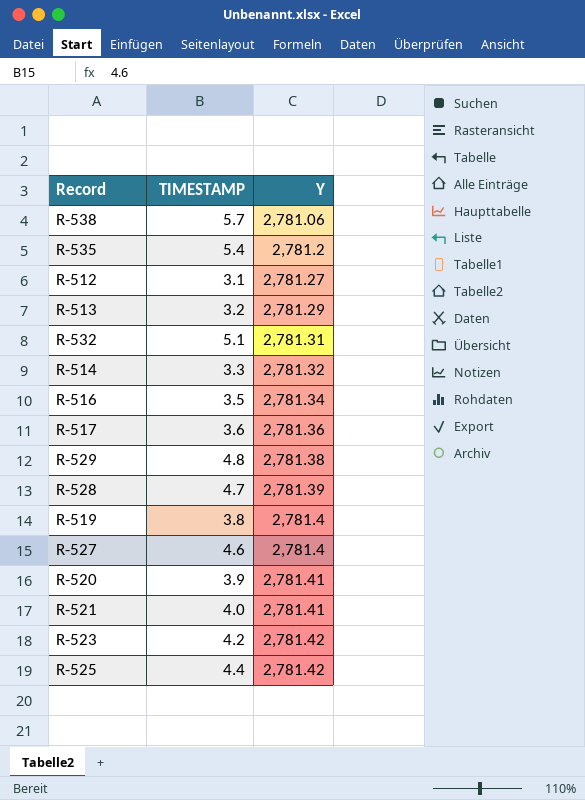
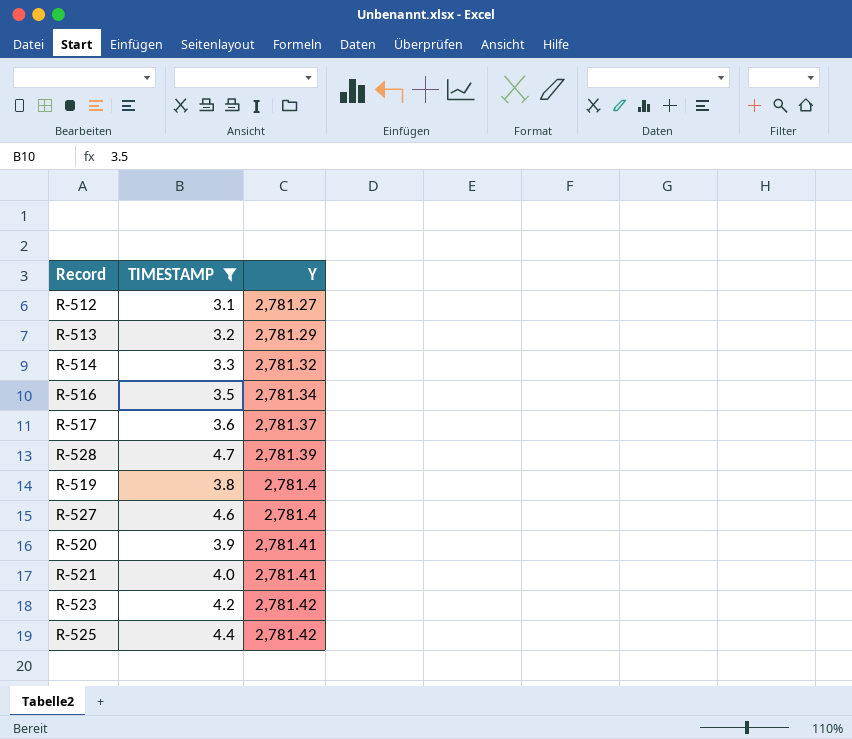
filter: none -> TIMESTAMP <= 4.7
R-517 | Y: 2,781.36 -> 2,781.37

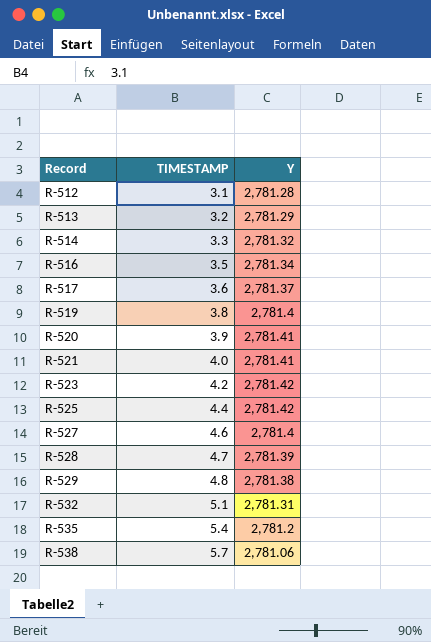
filter: TIMESTAMP <= 4.7 -> none
row order: Y ascending -> Record ascending
R-512 | Y: 2,781.27 -> 2,781.28

